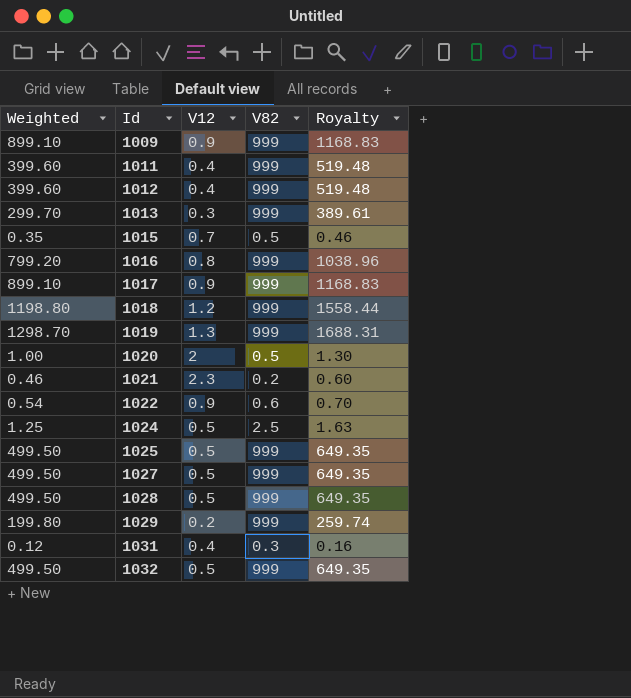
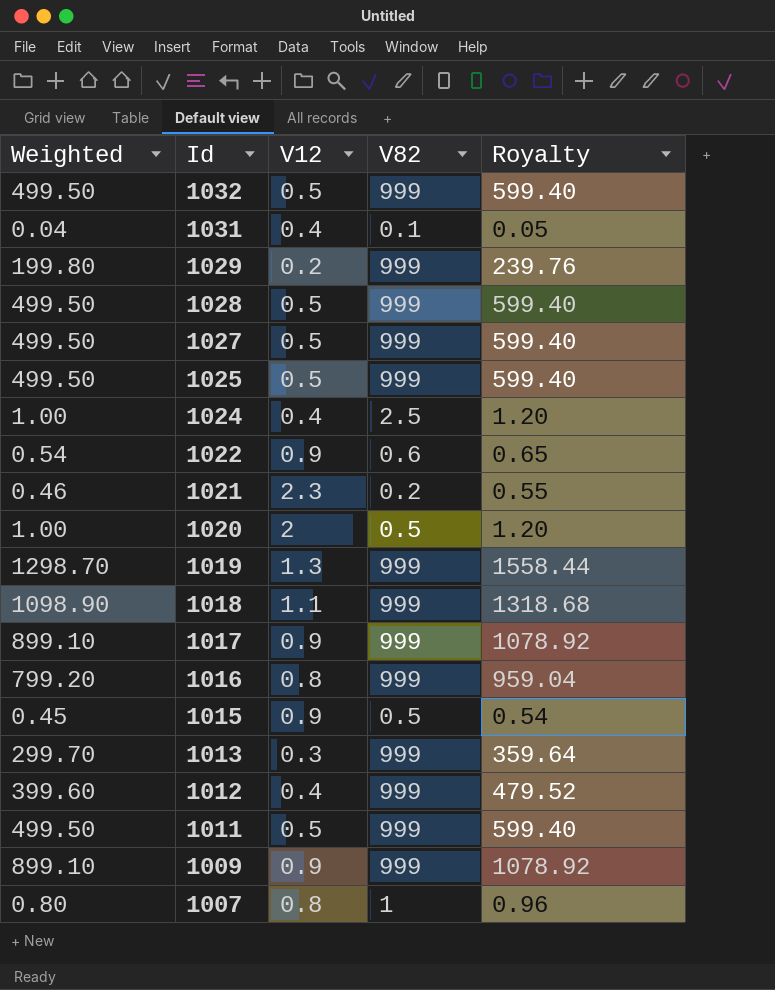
row order: Id ascending -> Id descending
column Royalty | formula: [Weighted] * 1.3 -> [Weighted] * 1.2
1031 | Weighted: 0.12 -> 0.04
1031 | V82: 0.3 -> 0.1
1024 | Weighted: 1.25 -> 1.00
1024 | V12: 0.5 -> 0.4
1018 | Weighted: 1198.80 -> 1098.90
1018 | V12: 1.2 -> 1.1
1015 | Weighted: 0.35 -> 0.45
1015 | V12: 0.7 -> 0.9
1011 | Weighted: 399.60 -> 499.50
1011 | V12: 0.4 -> 0.5
row 1007: none -> 0.80 | 0.8 | 1 | 0.96

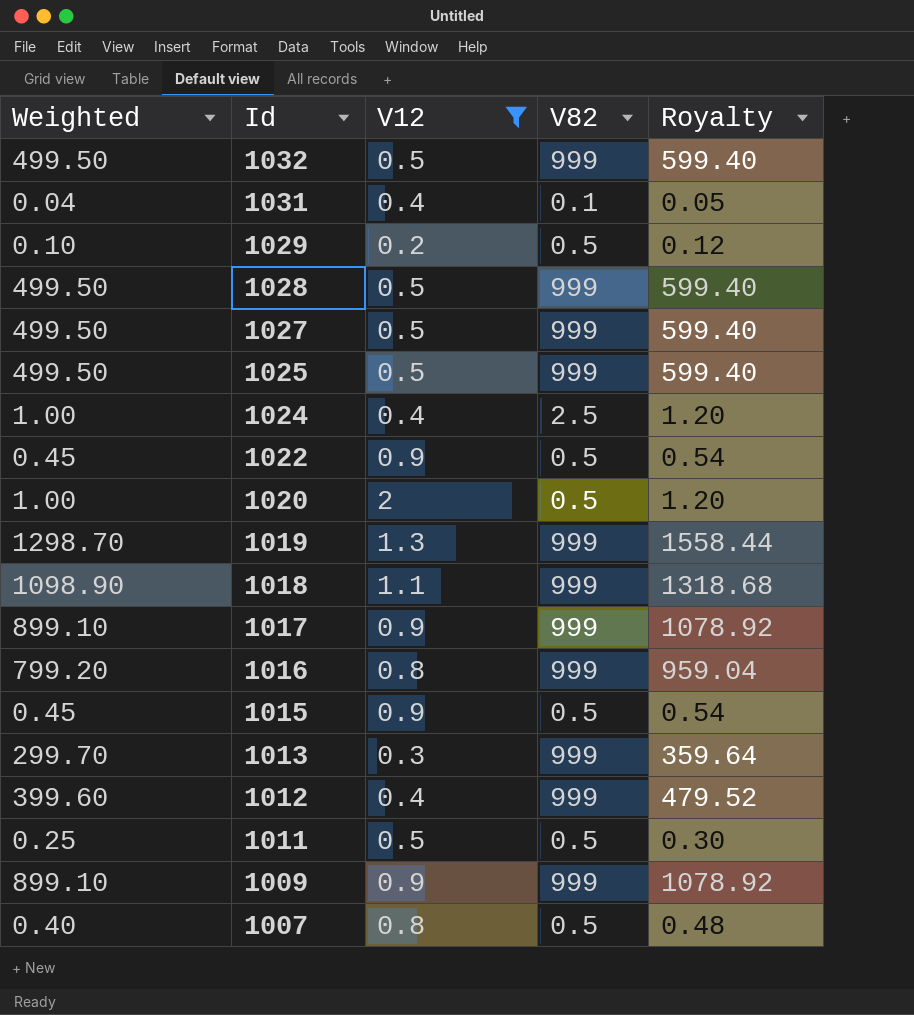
filter: none -> V12 != 2.3
1029 | Weighted: 199.80 -> 0.10
1029 | V82: 999 -> 0.5
1029 | Royalty: 239.76 -> 0.12
1022 | Weighted: 0.54 -> 0.45
1022 | V82: 0.6 -> 0.5
1022 | Royalty: 0.65 -> 0.54
1011 | Weighted: 499.50 -> 0.25
1011 | V82: 999 -> 0.5
1011 | Royalty: 599.40 -> 0.30
1007 | Weighted: 0.80 -> 0.40
1007 | V82: 1 -> 0.5
1007 | Royalty: 0.96 -> 0.48

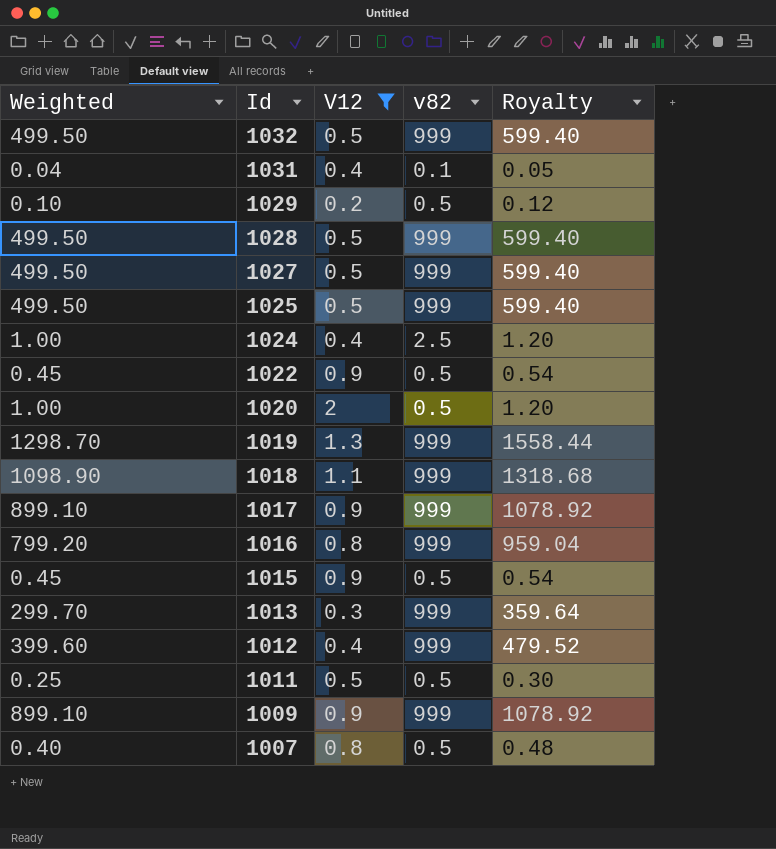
column name: V82 -> v82

